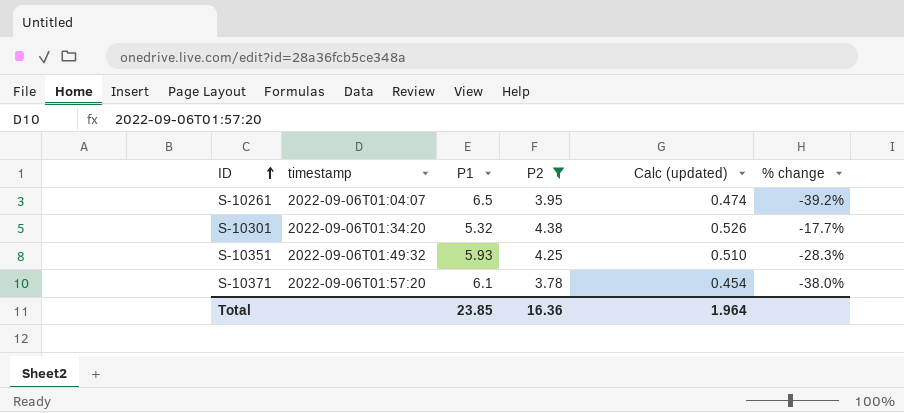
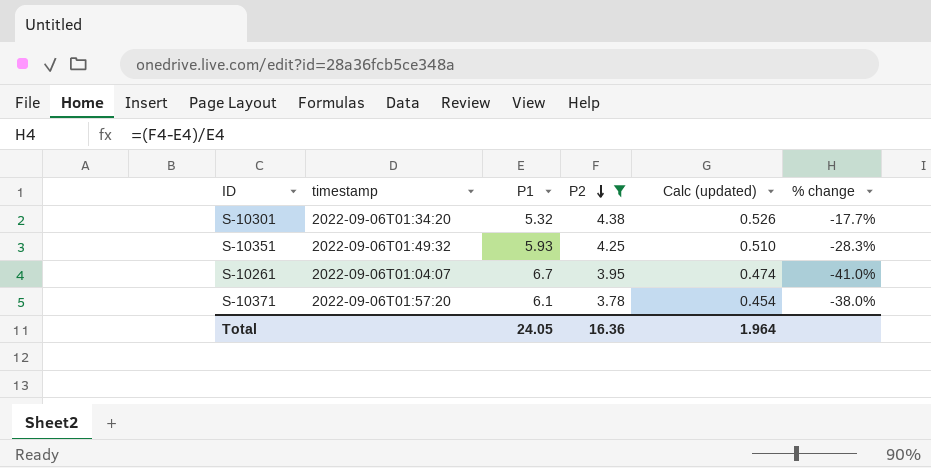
row order: ID ascending -> P2 descending
S-10261 | P1: 6.5 -> 6.7
S-10261 | % change: -39.2% -> -41.0%
Total | P1: 23.85 -> 24.05

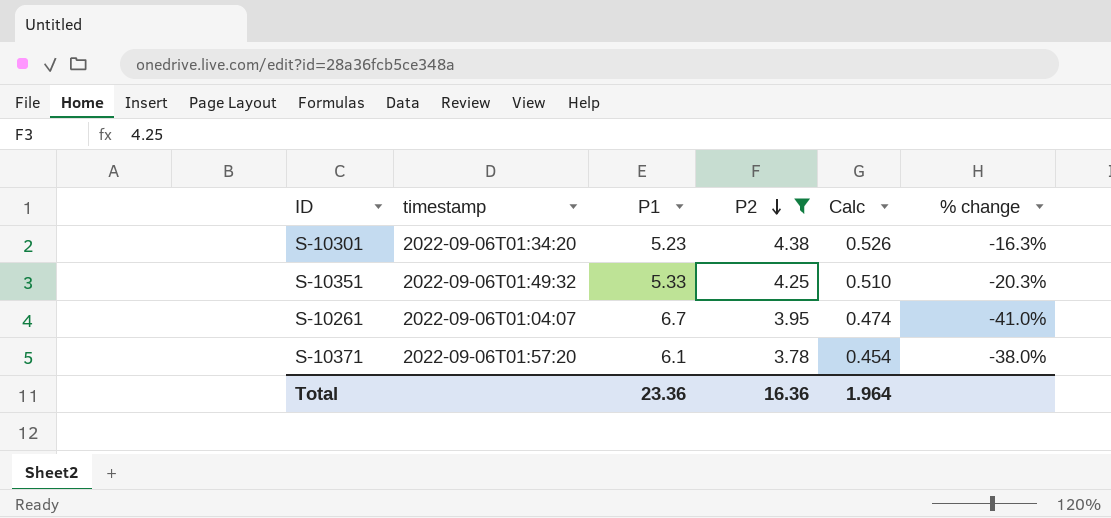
column name: Calc (updated) -> Calc
S-10301 | P1: 5.32 -> 5.23
S-10301 | % change: -17.7% -> -16.3%
S-10351 | P1: 5.93 -> 5.33
S-10351 | % change: -28.3% -> -20.3%
Total | P1: 24.05 -> 23.36

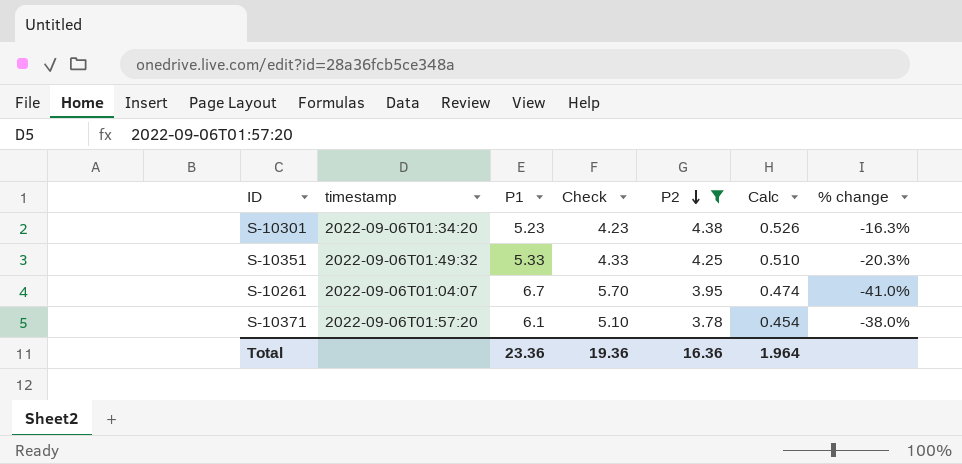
column Check | formula: none -> [P1] - 1

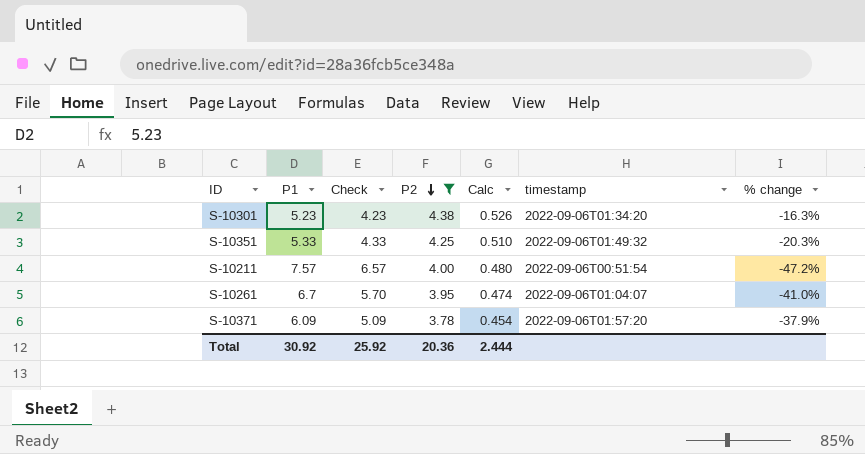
column timestamp | position: 2 -> 6
row S-10211: none -> 7.57 | 6.57 | 4.00 | 0.480 | 2022-09-06T00:51:54 | -47.2%
S-10371 | P1: 6.1 -> 6.09
S-10371 | Check: 5.10 -> 5.09
S-10371 | % change: -38.0% -> -37.9%
Total | P1: 23.36 -> 30.92
Total | Check: 19.36 -> 25.92
Total | P2: 16.36 -> 20.36
Total | Calc: 1.964 -> 2.444

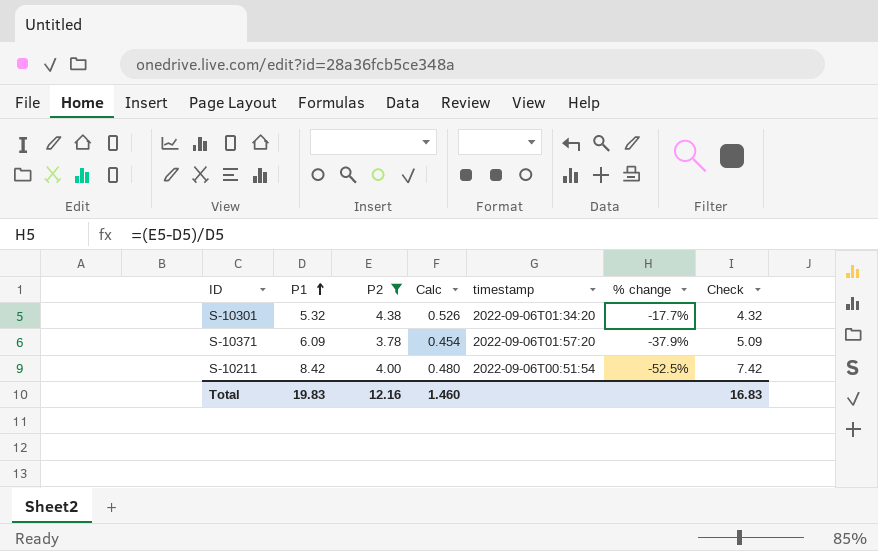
row order: P2 descending -> P1 ascending
column Check | position: 3 -> 7
row S-10351: 5.33 | 4.33 | 4.25 | 0.510 | 2022-09-06T01:49:32 | -20.3% -> none
row S-10261: 6.7 | 5.70 | 3.95 | 0.474 | 2022-09-06T01:04:07 | -41.0% -> none
S-10301 | P1: 5.23 -> 5.32
S-10301 | % change: -16.3% -> -17.7%
S-10301 | Check: 4.23 -> 4.32
S-10211 | P1: 7.57 -> 8.42
S-10211 | % change: -47.2% -> -52.5%
S-10211 | Check: 6.57 -> 7.42
Total | P1: 30.92 -> 19.83
Total | P2: 20.36 -> 12.16
Total | Calc: 2.444 -> 1.460
Total | Check: 25.92 -> 16.83

